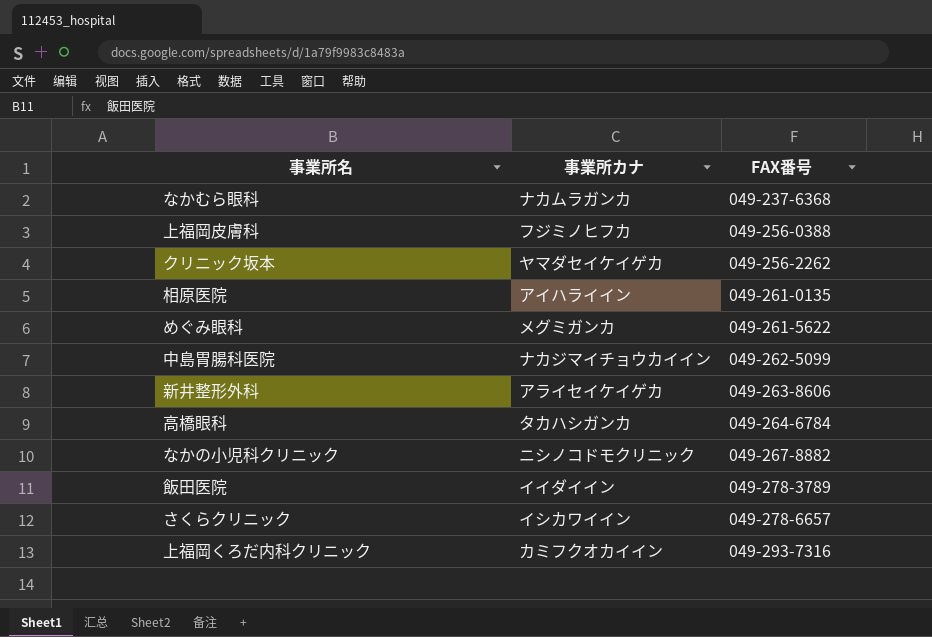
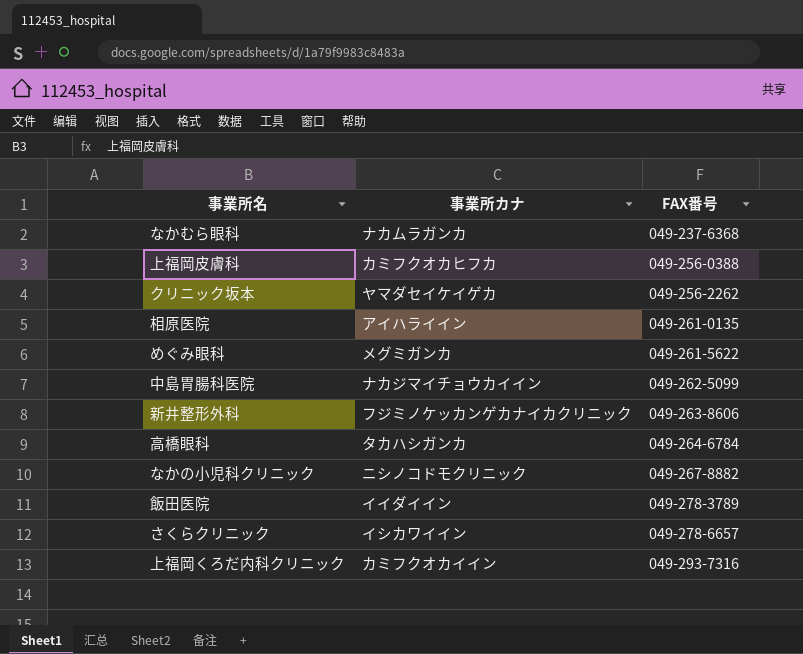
上福岡皮膚科 | 事業所カナ: フジミノヒフカ -> カミフクオカヒフカ
新井整形外科 | 事業所カナ: アライセイケイゲカ -> フジミノケッカンゲカナイカクリニック

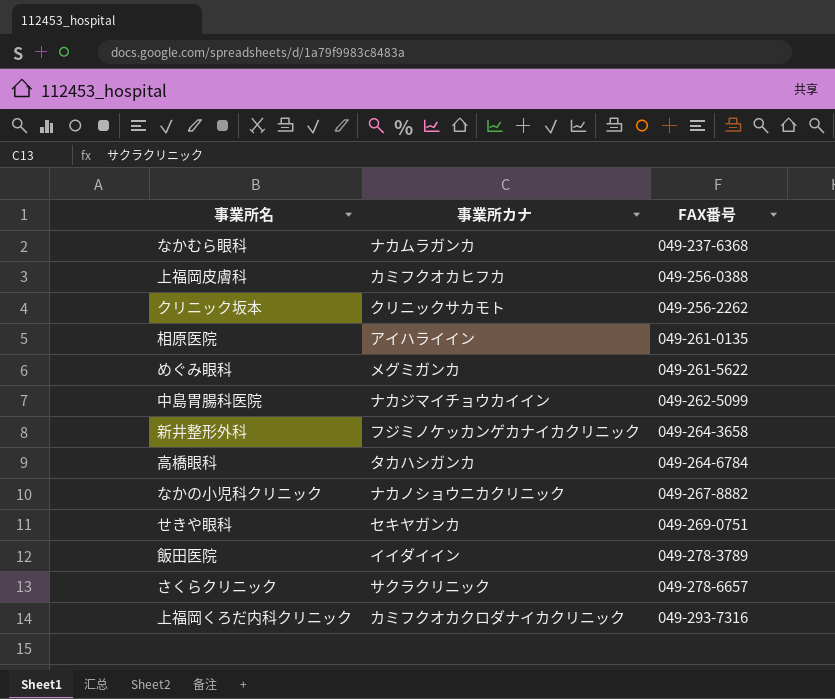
クリニック坂本 | 事業所カナ: ヤマダセイケイゲカ -> クリニックサカモト
新井整形外科 | FAX番号: 049-263-8606 -> 049-264-3658
なかの小児科クリニック | 事業所カナ: ニシノコドモクリニック -> ナカノショウニカクリニック
row せきや眼科: none -> セキヤガンカ | 049-269-0751
さくらクリニック | 事業所カナ: イシカワイイン -> サクラクリニック
上福岡くろだ内科クリニック | 事業所カナ: カミフクオカイイン -> カミフクオカクロダナイカクリニック

